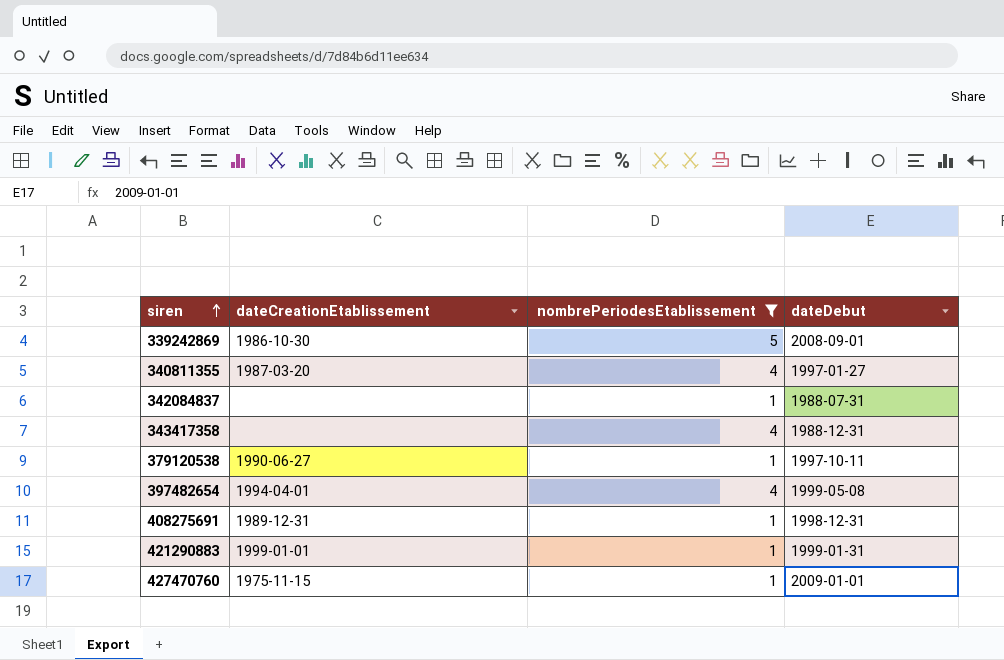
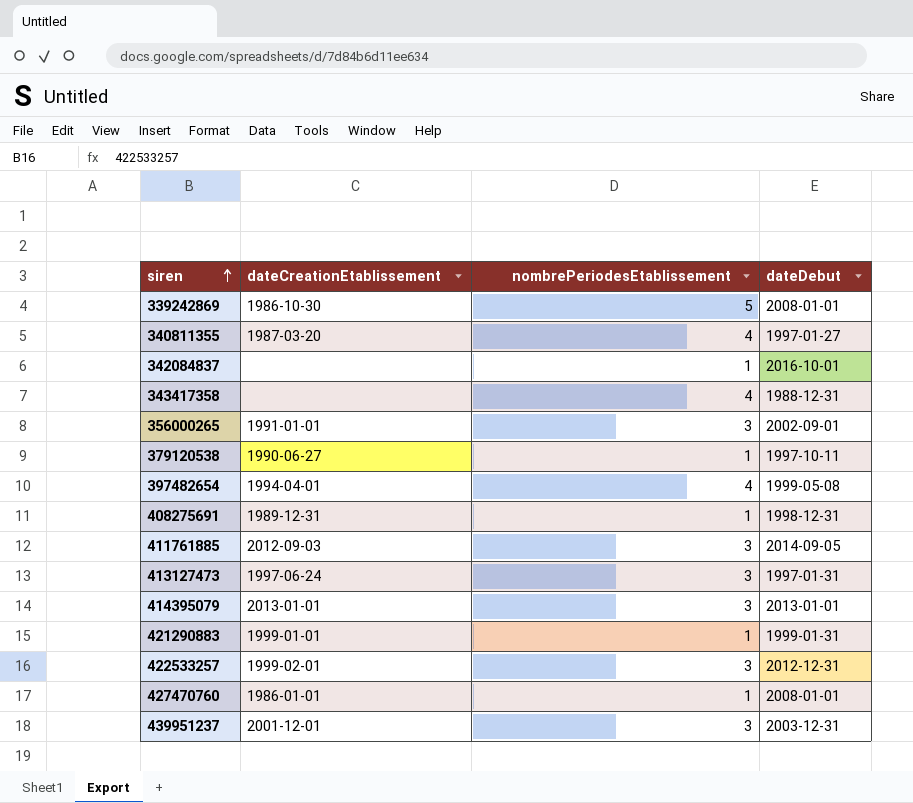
filter: nombrePeriodesEtablissement != 3 -> none
339242869 | dateDebut: 2008-09-01 -> 2008-01-01
342084837 | dateDebut: 1988-07-31 -> 2016-10-01
427470760 | dateCreationEtablissement: 1975-11-15 -> 1986-01-01
427470760 | dateDebut: 2009-01-01 -> 2008-01-01

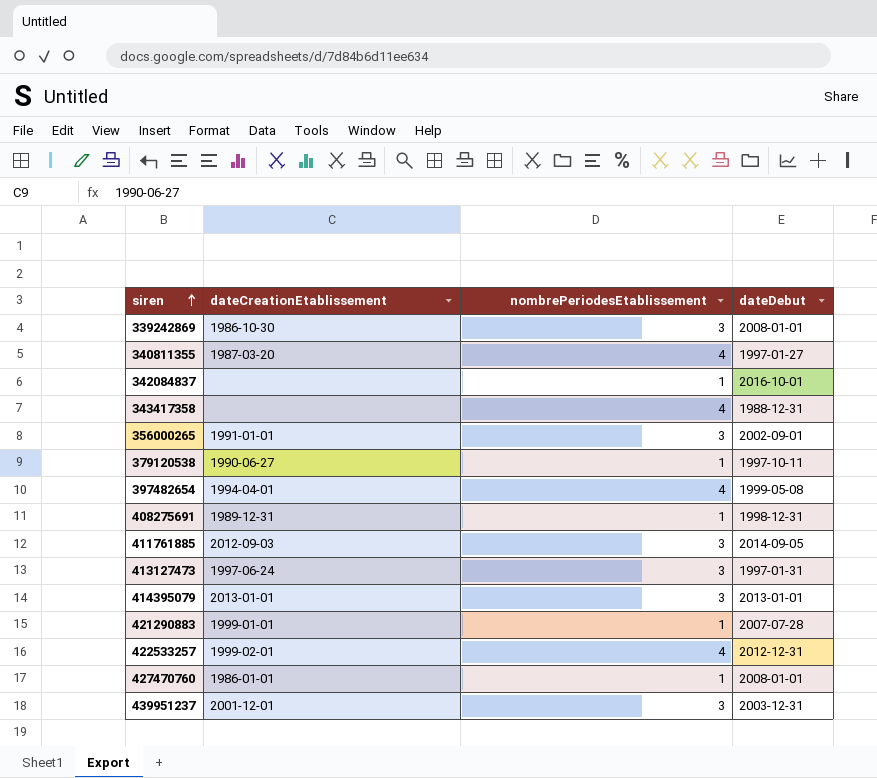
339242869 | nombrePeriodesEtablissement: 5 -> 3
421290883 | dateDebut: 1999-01-31 -> 2007-07-28
422533257 | nombrePeriodesEtablissement: 3 -> 4

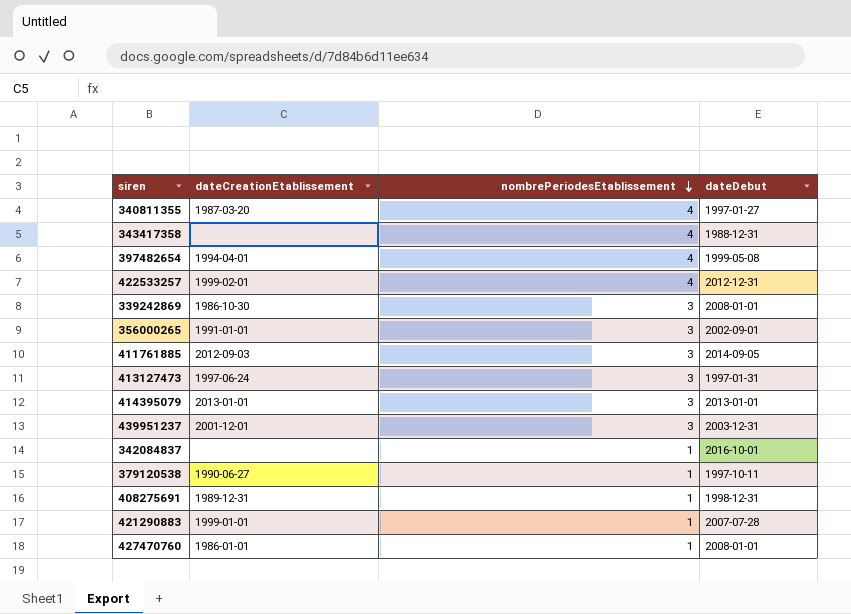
row order: siren ascending -> nombrePeriodesEtablissement descending

